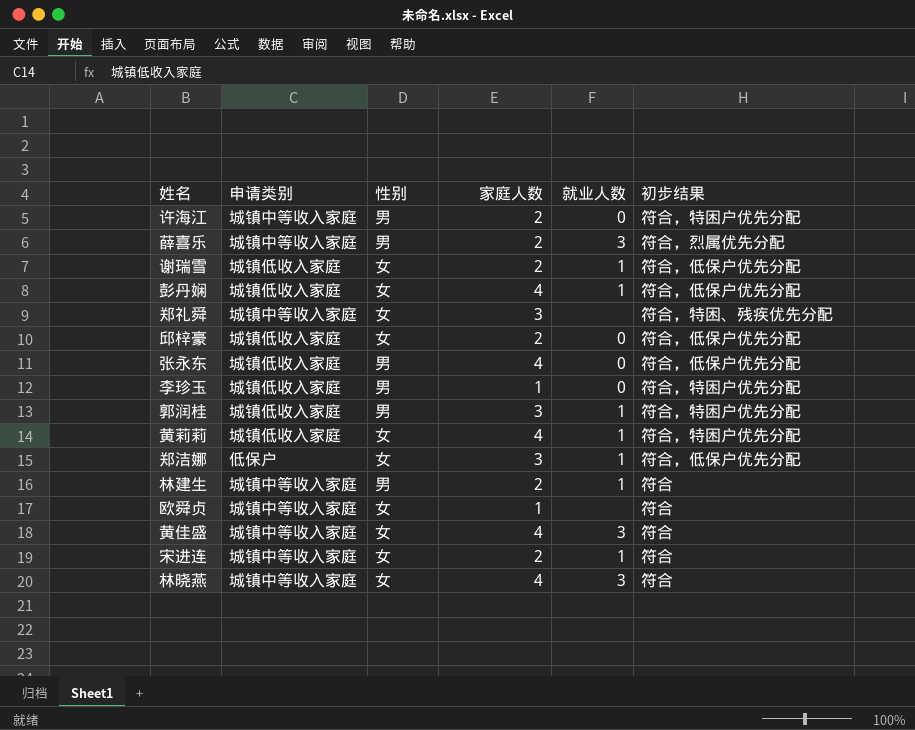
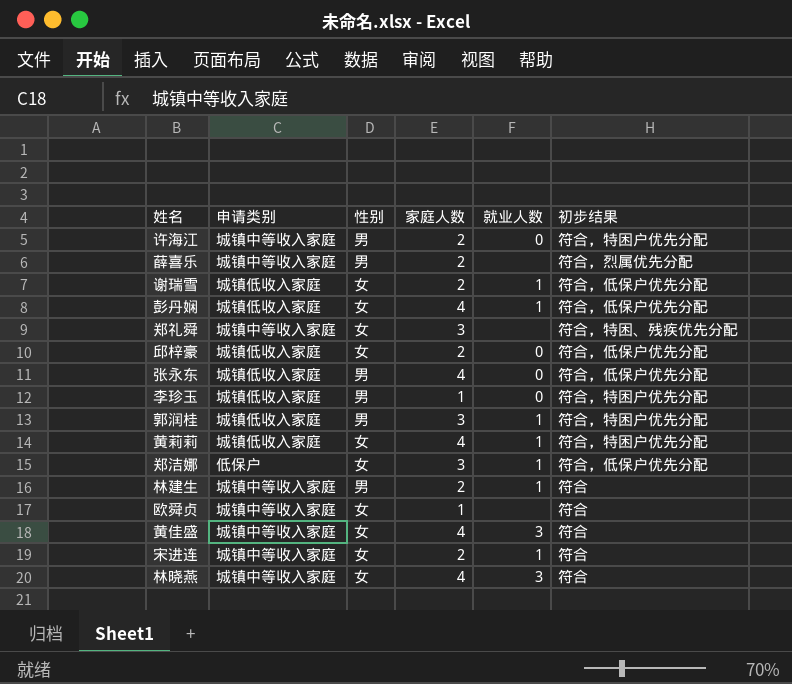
薛喜乐 | 就业人数: 3 -> none

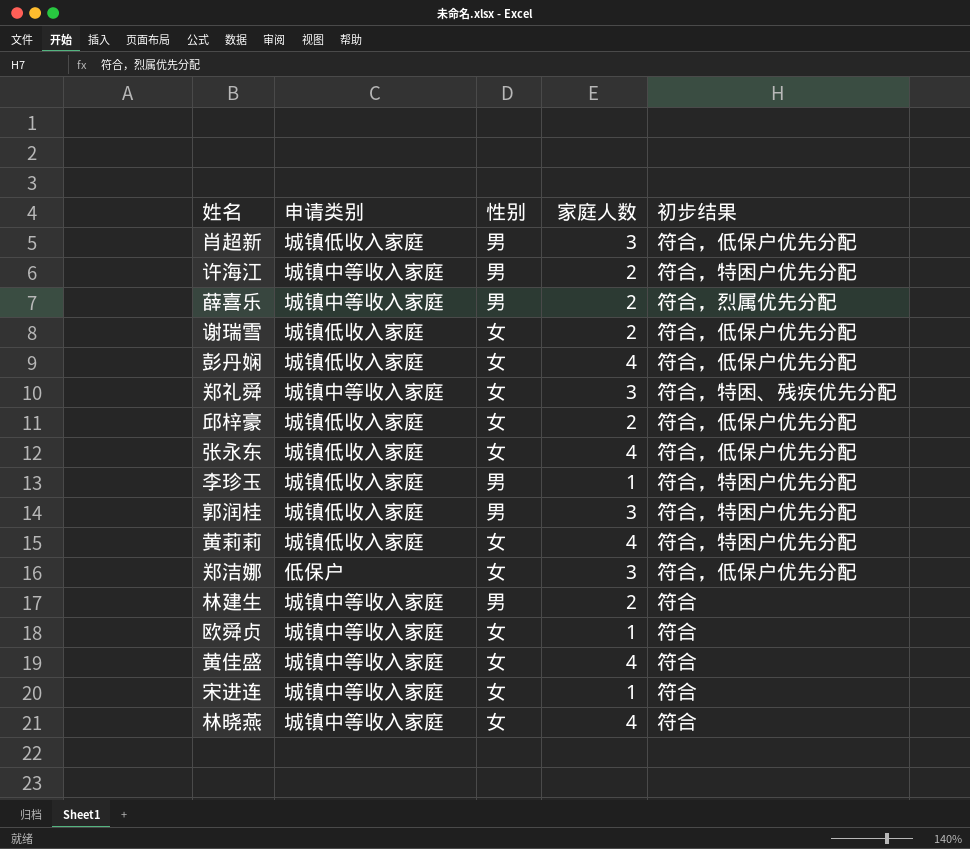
column 就业人数 | position: 5 -> none
row 肖超新: none -> 城镇低收入家庭 | 男 | 3 | 符合，低保户优先分配
张永东 | 性别: 男 -> 女
宋进连 | 家庭人数: 2 -> 1

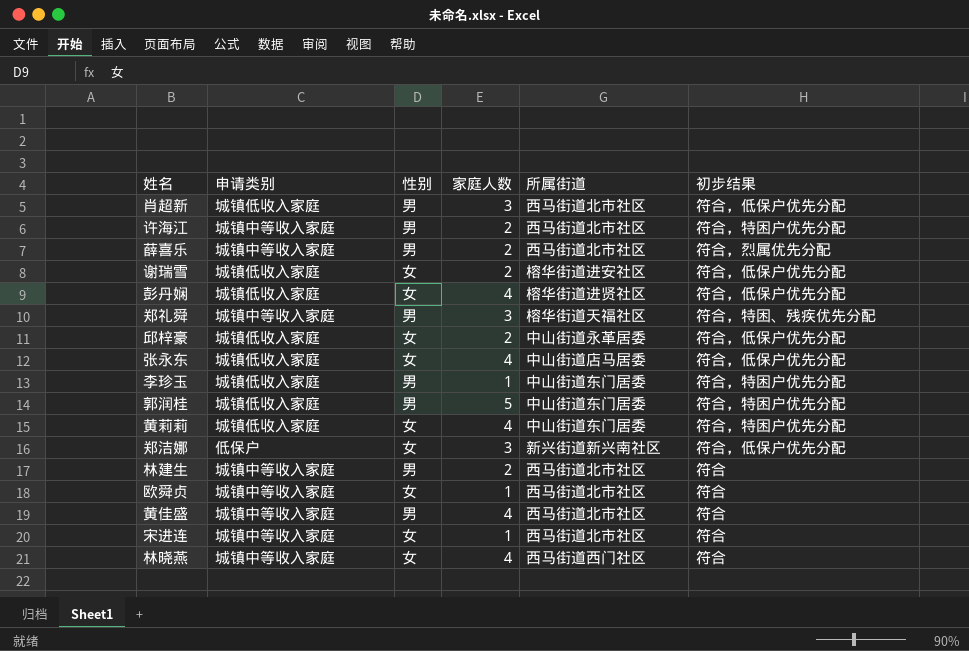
column 所属街道 | position: none -> 5
郑礼舜 | 性别: 女 -> 男
郭润桂 | 家庭人数: 3 -> 5
黄佳盛 | 性别: 女 -> 男

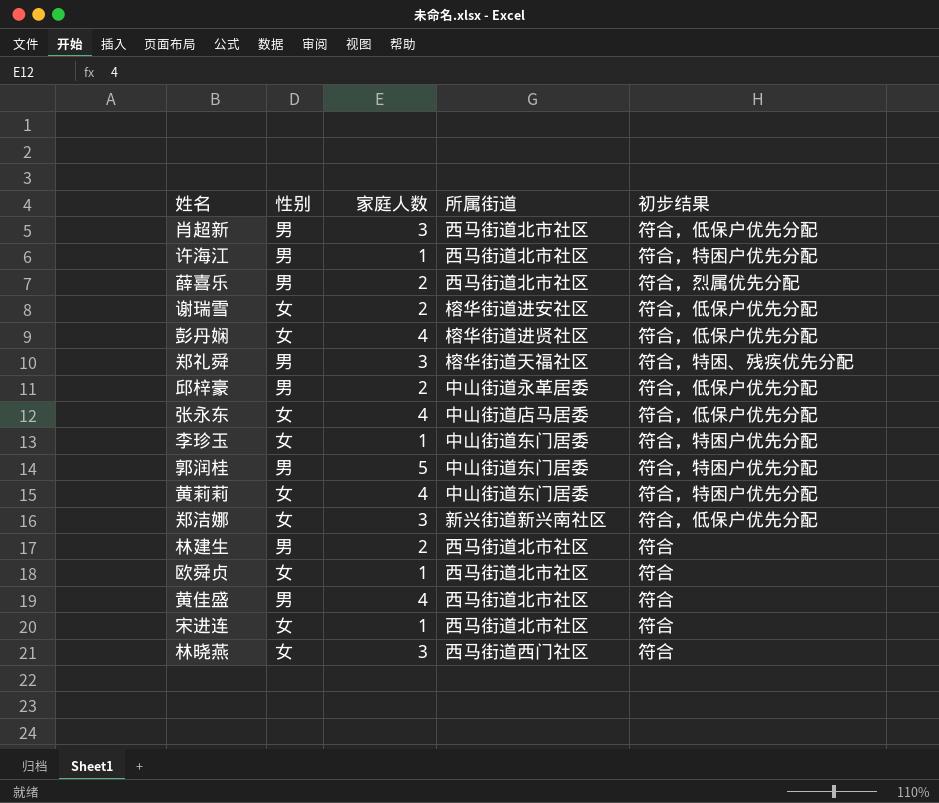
column 申请类别 | position: 2 -> none
许海江 | 家庭人数: 2 -> 1
邱梓豪 | 性别: 女 -> 男
李珍玉 | 性别: 男 -> 女
林晓燕 | 家庭人数: 4 -> 3

